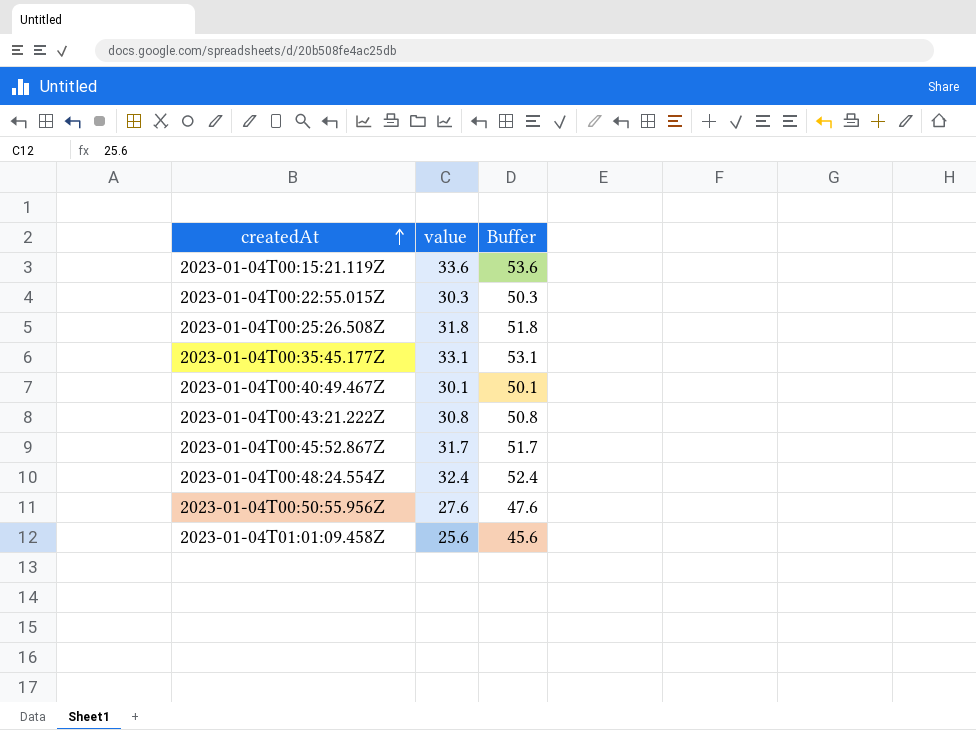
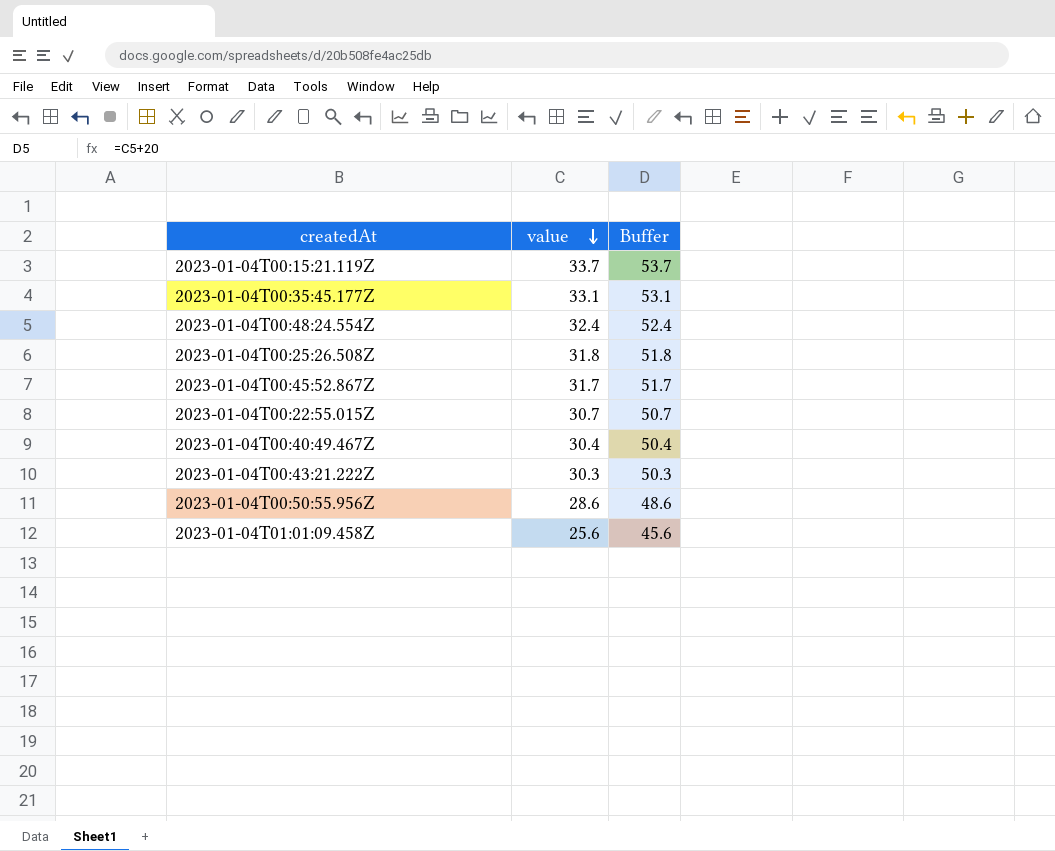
row order: createdAt ascending -> value descending
2023-01-04T00:15:21.119Z | value: 33.6 -> 33.7
2023-01-04T00:15:21.119Z | Buffer: 53.6 -> 53.7
2023-01-04T00:22:55.015Z | value: 30.3 -> 30.7
2023-01-04T00:22:55.015Z | Buffer: 50.3 -> 50.7
2023-01-04T00:40:49.467Z | value: 30.1 -> 30.4
2023-01-04T00:40:49.467Z | Buffer: 50.1 -> 50.4
2023-01-04T00:43:21.222Z | value: 30.8 -> 30.3
2023-01-04T00:43:21.222Z | Buffer: 50.8 -> 50.3
2023-01-04T00:50:55.956Z | value: 27.6 -> 28.6
2023-01-04T00:50:55.956Z | Buffer: 47.6 -> 48.6

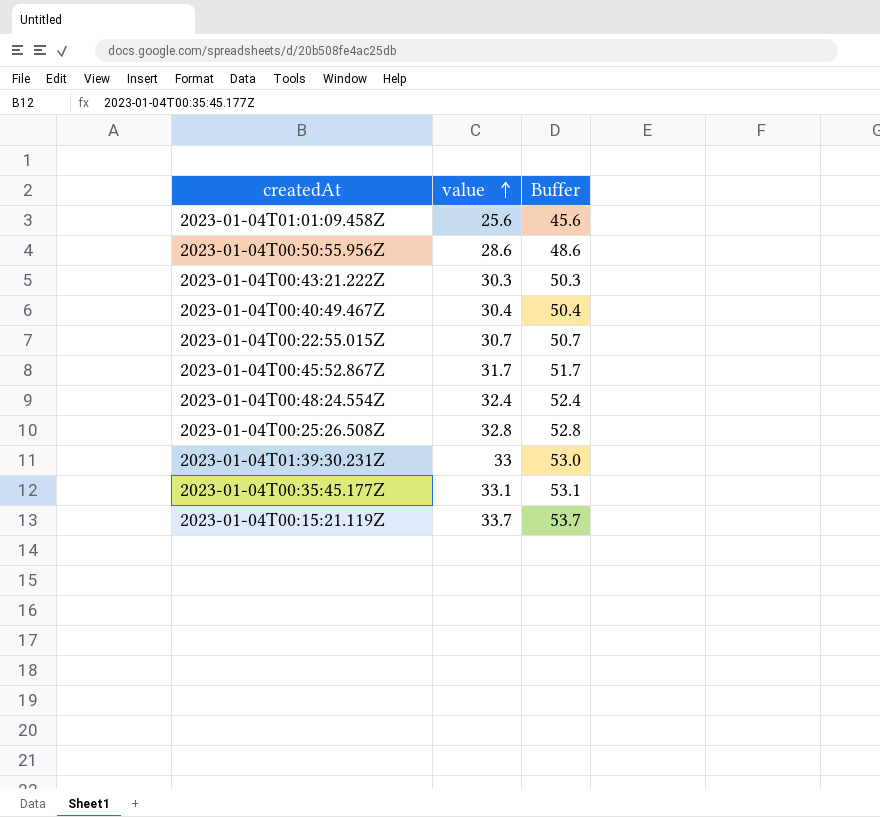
row order: value descending -> value ascending
2023-01-04T00:25:26.508Z | value: 31.8 -> 32.8
2023-01-04T00:25:26.508Z | Buffer: 51.8 -> 52.8
row 2023-01-04T01:39:30.231Z: none -> 33 | 53.0

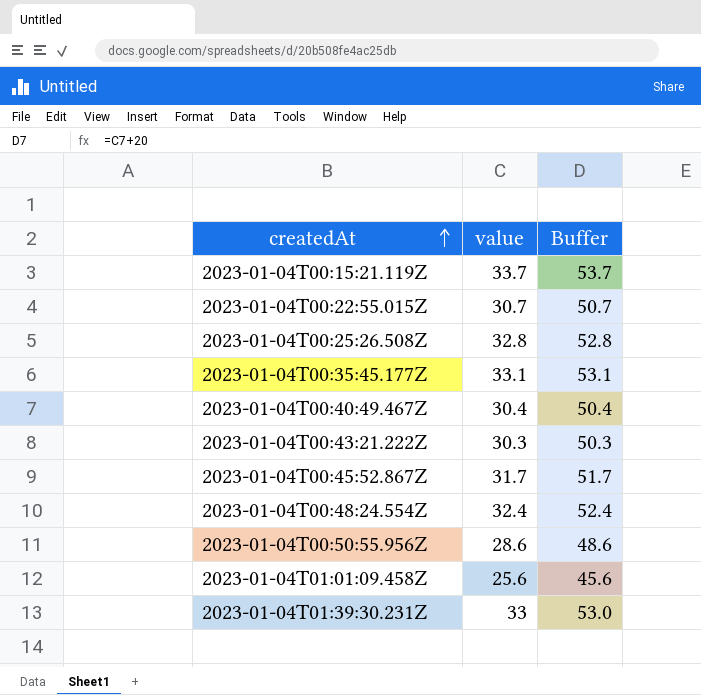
row order: value ascending -> createdAt ascending

